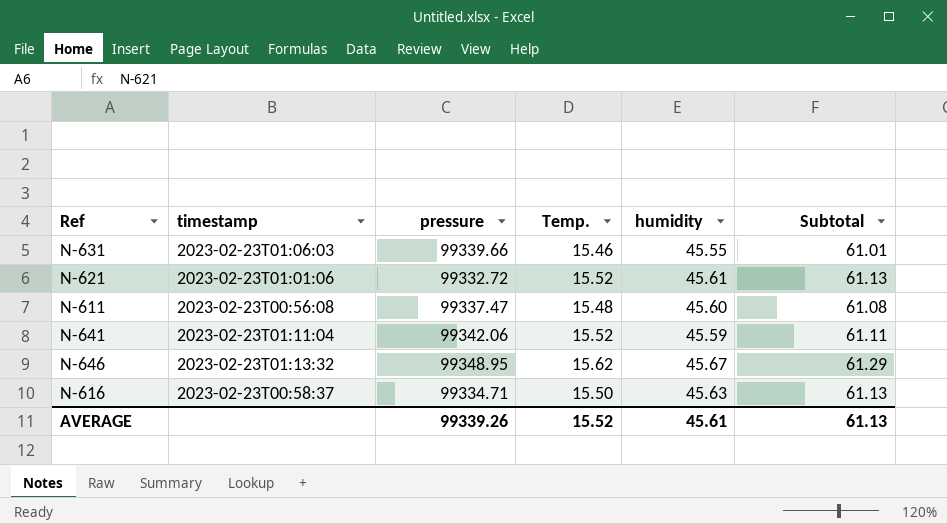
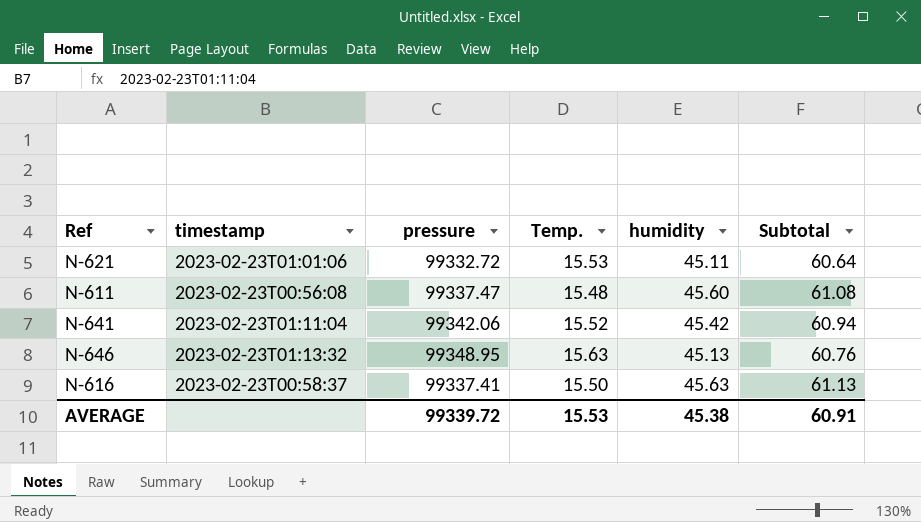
row N-631: 2023-02-23T01:06:03 | 99339.66 | 15.46 | 45.55 | 61.01 -> none
N-621 | Temp.: 15.52 -> 15.53
N-621 | humidity: 45.61 -> 45.11
N-621 | Subtotal: 61.13 -> 60.64
N-641 | humidity: 45.59 -> 45.42
N-641 | Subtotal: 61.11 -> 60.94
N-646 | Temp.: 15.62 -> 15.63
N-646 | humidity: 45.67 -> 45.13
N-646 | Subtotal: 61.29 -> 60.76
N-616 | pressure: 99334.71 -> 99337.41
AVERAGE | pressure: 99339.26 -> 99339.72
AVERAGE | Temp.: 15.52 -> 15.53
AVERAGE | humidity: 45.61 -> 45.38
AVERAGE | Subtotal: 61.13 -> 60.91

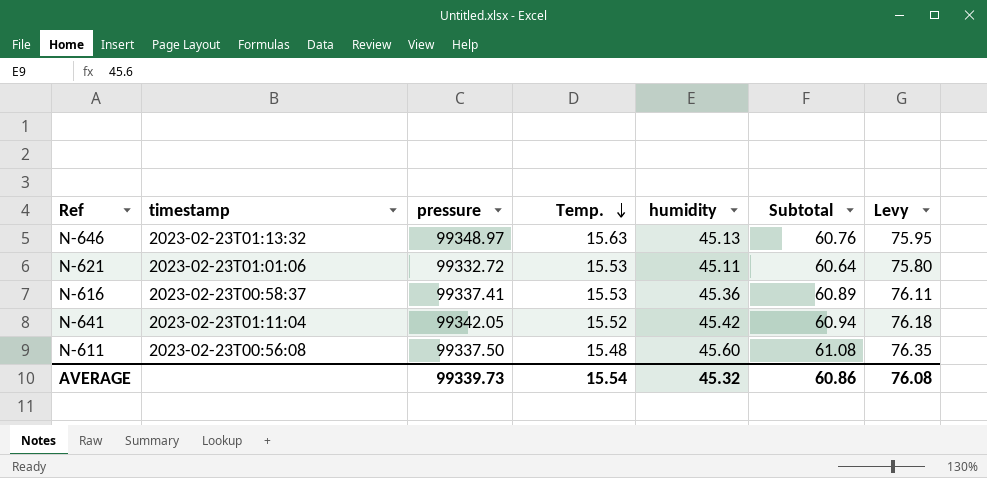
row order: none -> Temp. descending
column Levy | formula: none -> [Subtotal] * 1.25
N-646 | pressure: 99348.95 -> 99348.97
N-616 | Temp.: 15.50 -> 15.53
N-616 | humidity: 45.63 -> 45.36
N-616 | Subtotal: 61.13 -> 60.89
N-641 | pressure: 99342.06 -> 99342.05
N-611 | pressure: 99337.47 -> 99337.50
AVERAGE | pressure: 99339.72 -> 99339.73
AVERAGE | Temp.: 15.53 -> 15.54
AVERAGE | humidity: 45.38 -> 45.32
AVERAGE | Subtotal: 60.91 -> 60.86

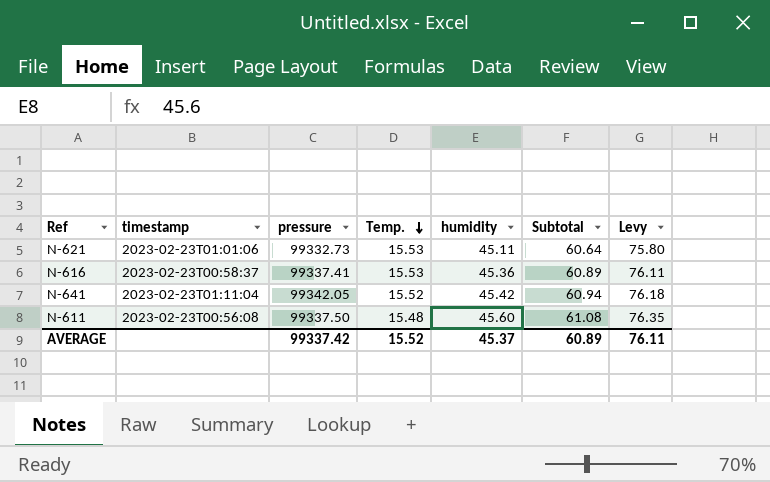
row N-646: 2023-02-23T01:13:32 | 99348.97 | 15.63 | 45.13 | 60.76 | 75.95 -> none
N-621 | pressure: 99332.72 -> 99332.73
AVERAGE | pressure: 99339.73 -> 99337.42
AVERAGE | Temp.: 15.54 -> 15.52
AVERAGE | humidity: 45.32 -> 45.37
AVERAGE | Subtotal: 60.86 -> 60.89
AVERAGE | Levy: 76.08 -> 76.11

